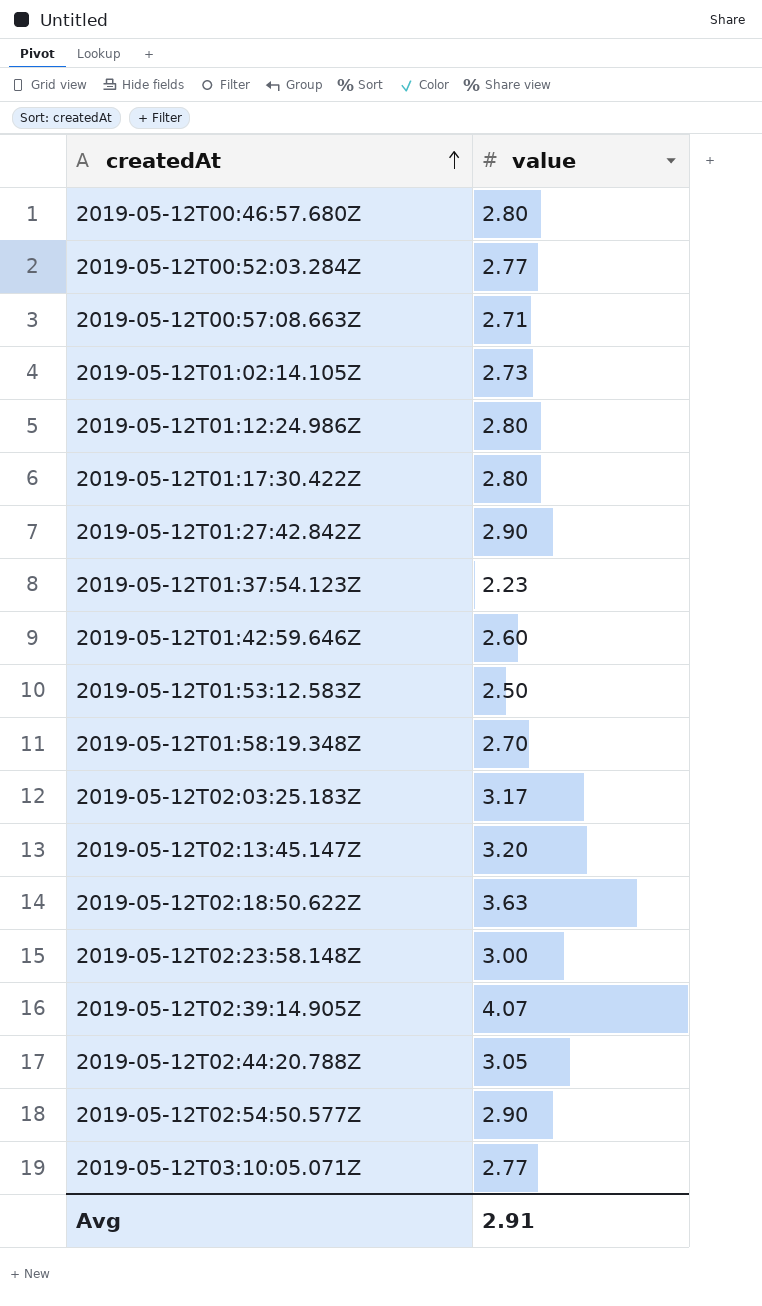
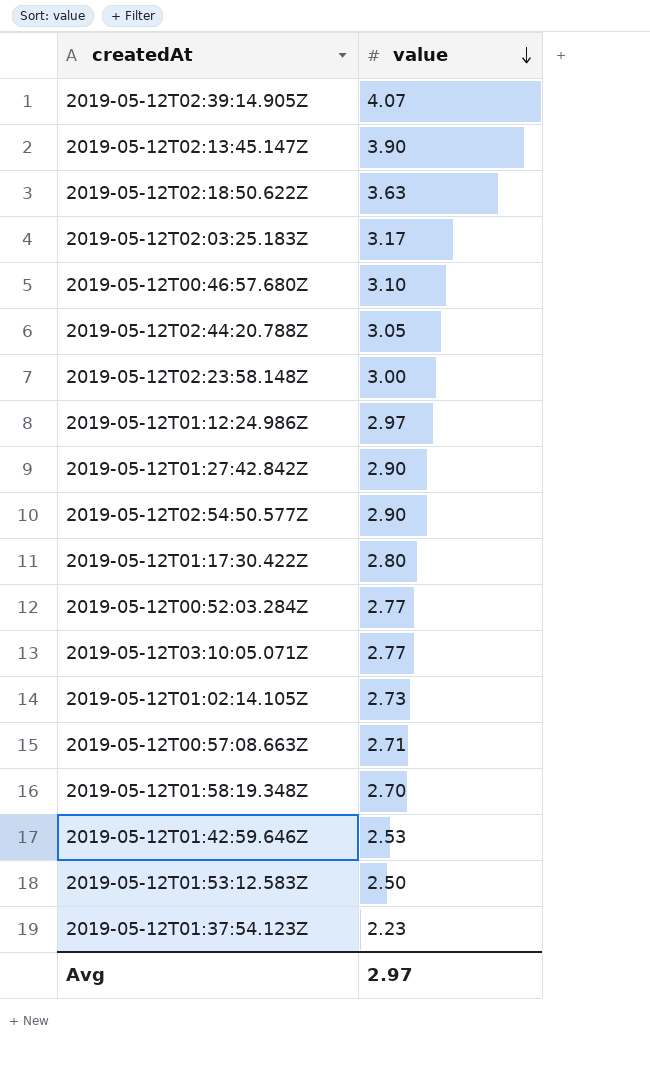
row order: createdAt ascending -> value descending
2019-05-12T02:13:45.147Z | value: 3.20 -> 3.90
2019-05-12T00:46:57.680Z | value: 2.80 -> 3.10
2019-05-12T01:12:24.986Z | value: 2.80 -> 2.97
2019-05-12T01:42:59.646Z | value: 2.60 -> 2.53
Avg | value: 2.91 -> 2.97

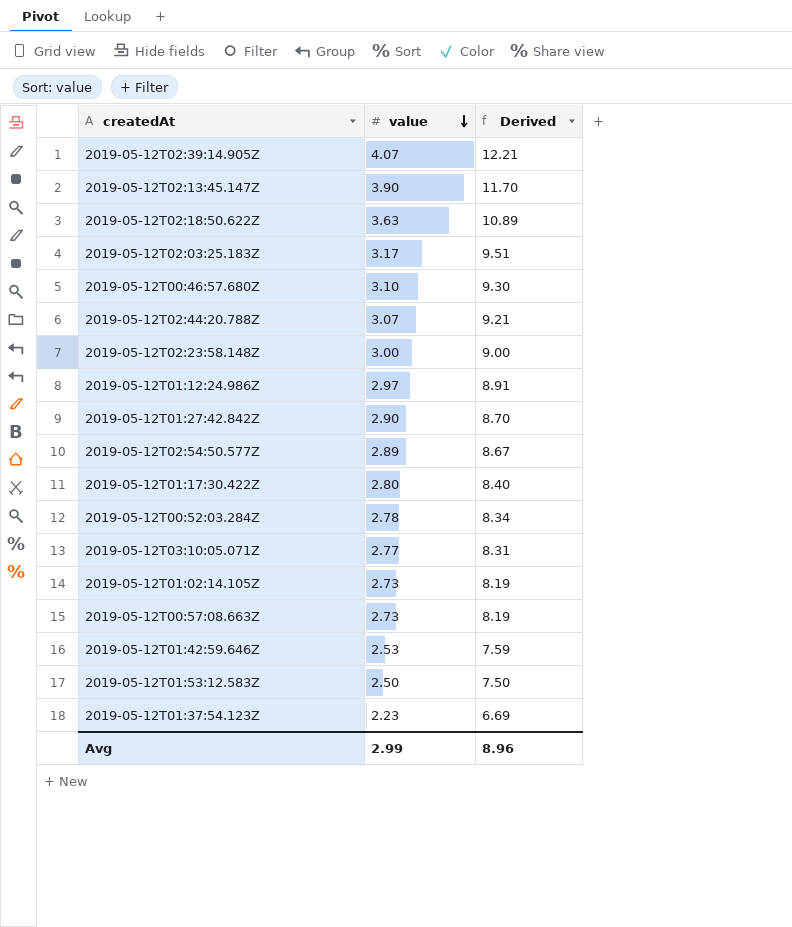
column Derived | formula: none -> [value] * 3
row 2019-05-12T01:58:19.348Z: 2.70 -> none
2019-05-12T02:44:20.788Z | value: 3.05 -> 3.07
2019-05-12T02:54:50.577Z | value: 2.90 -> 2.89
2019-05-12T00:52:03.284Z | value: 2.77 -> 2.78
2019-05-12T00:57:08.663Z | value: 2.71 -> 2.73
Avg | value: 2.97 -> 2.99

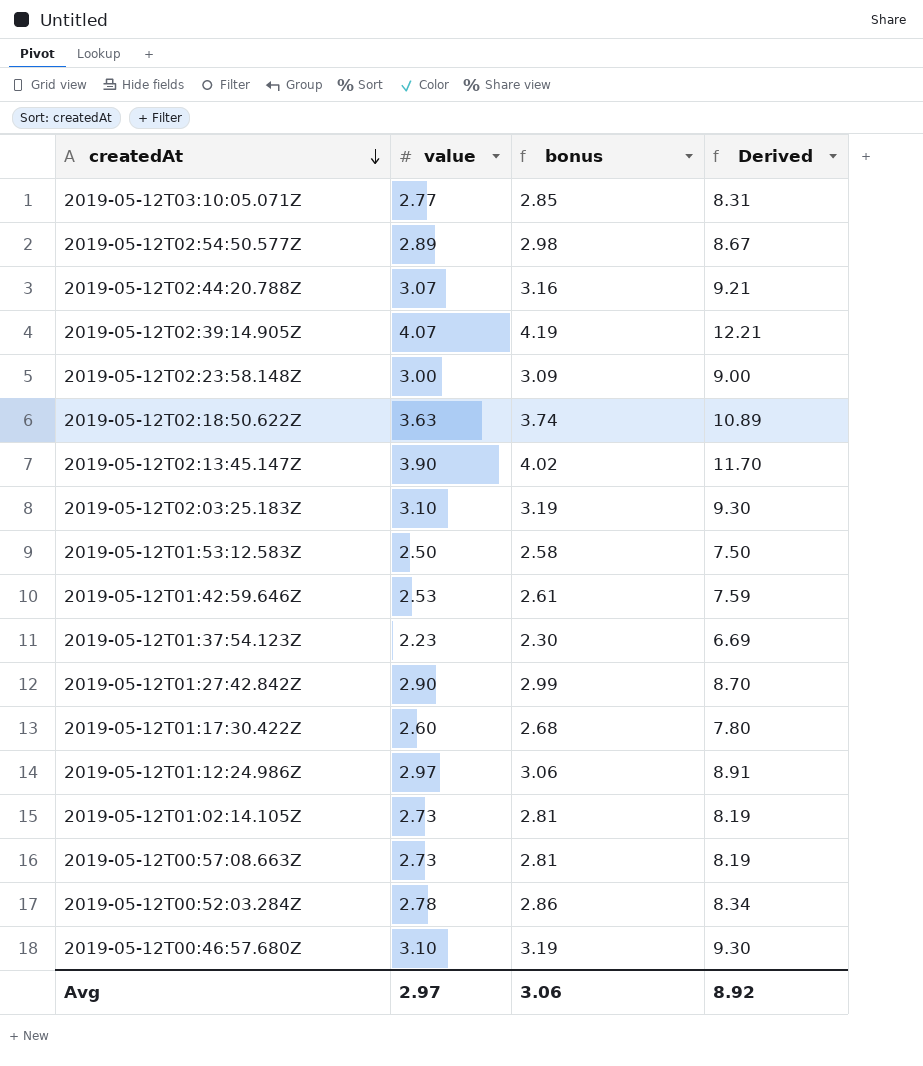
row order: value descending -> createdAt descending
column bonus | formula: none -> [value] * 1.03
2019-05-12T02:03:25.183Z | value: 3.17 -> 3.10
2019-05-12T02:03:25.183Z | Derived: 9.51 -> 9.30
2019-05-12T01:17:30.422Z | value: 2.80 -> 2.60
2019-05-12T01:17:30.422Z | Derived: 8.40 -> 7.80
Avg | value: 2.99 -> 2.97
Avg | Derived: 8.96 -> 8.92

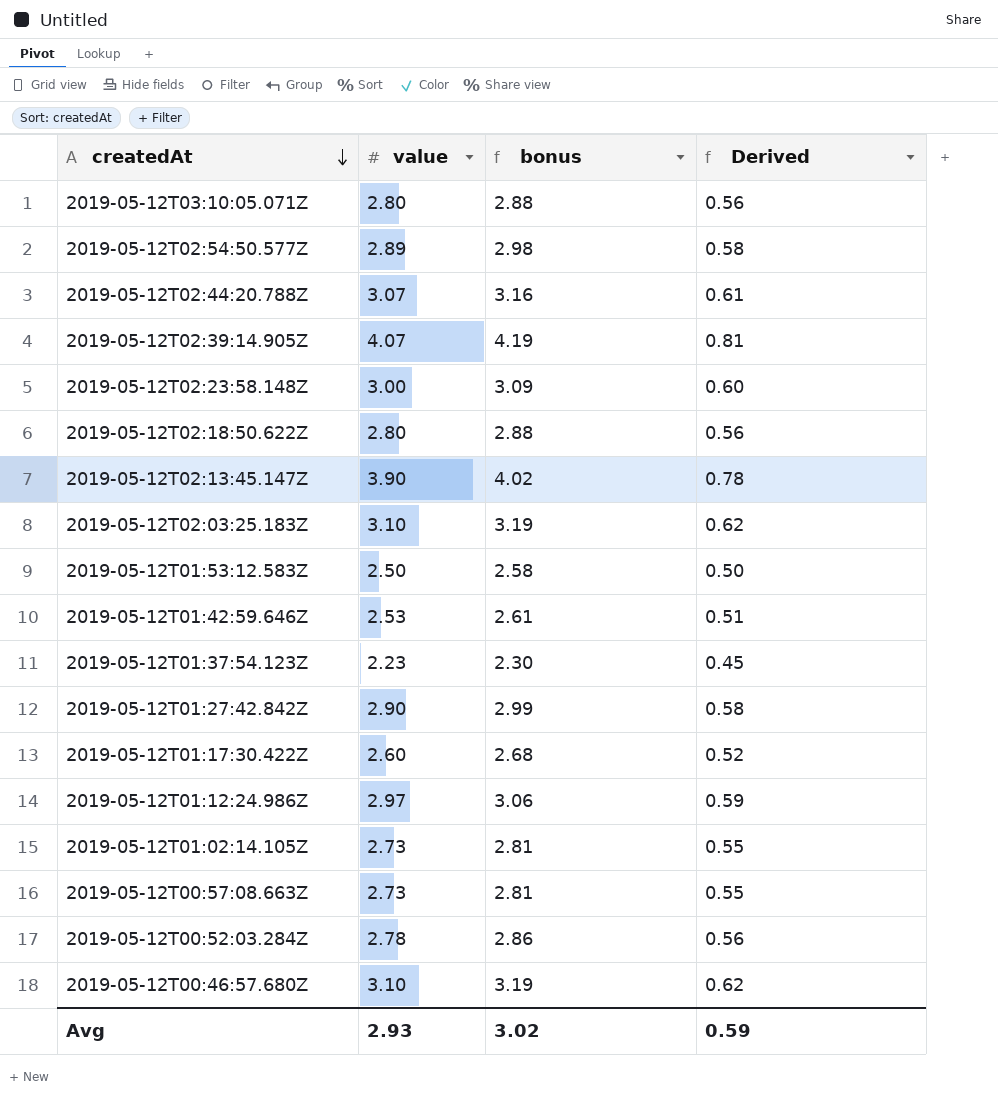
column Derived | formula: [value] * 3 -> [value] * 0.2
2019-05-12T03:10:05.071Z | value: 2.77 -> 2.80
2019-05-12T03:10:05.071Z | bonus: 2.85 -> 2.88
2019-05-12T02:18:50.622Z | value: 3.63 -> 2.80
2019-05-12T02:18:50.622Z | bonus: 3.74 -> 2.88
Avg | value: 2.97 -> 2.93
Avg | bonus: 3.06 -> 3.02
Avg | Derived: 8.92 -> 0.59

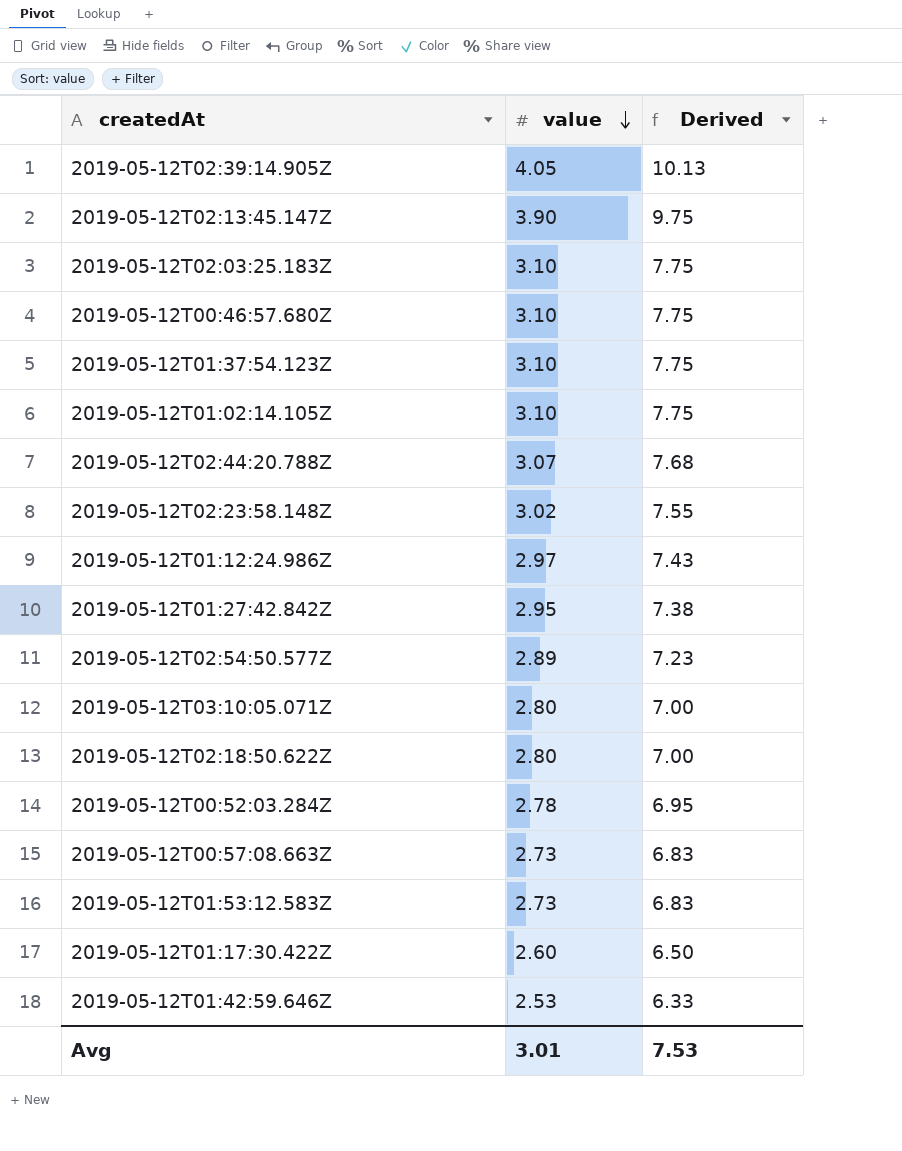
row order: createdAt descending -> value descending
column bonus | formula: [value] * 1.03 -> none
column Derived | formula: [value] * 0.2 -> [value] * 2.5
2019-05-12T02:39:14.905Z | value: 4.07 -> 4.05
2019-05-12T01:37:54.123Z | value: 2.23 -> 3.10
2019-05-12T01:02:14.105Z | value: 2.73 -> 3.10
2019-05-12T02:23:58.148Z | value: 3.00 -> 3.02
2019-05-12T01:27:42.842Z | value: 2.90 -> 2.95
2019-05-12T01:53:12.583Z | value: 2.50 -> 2.73
Avg | value: 2.93 -> 3.01
Avg | Derived: 0.59 -> 7.53

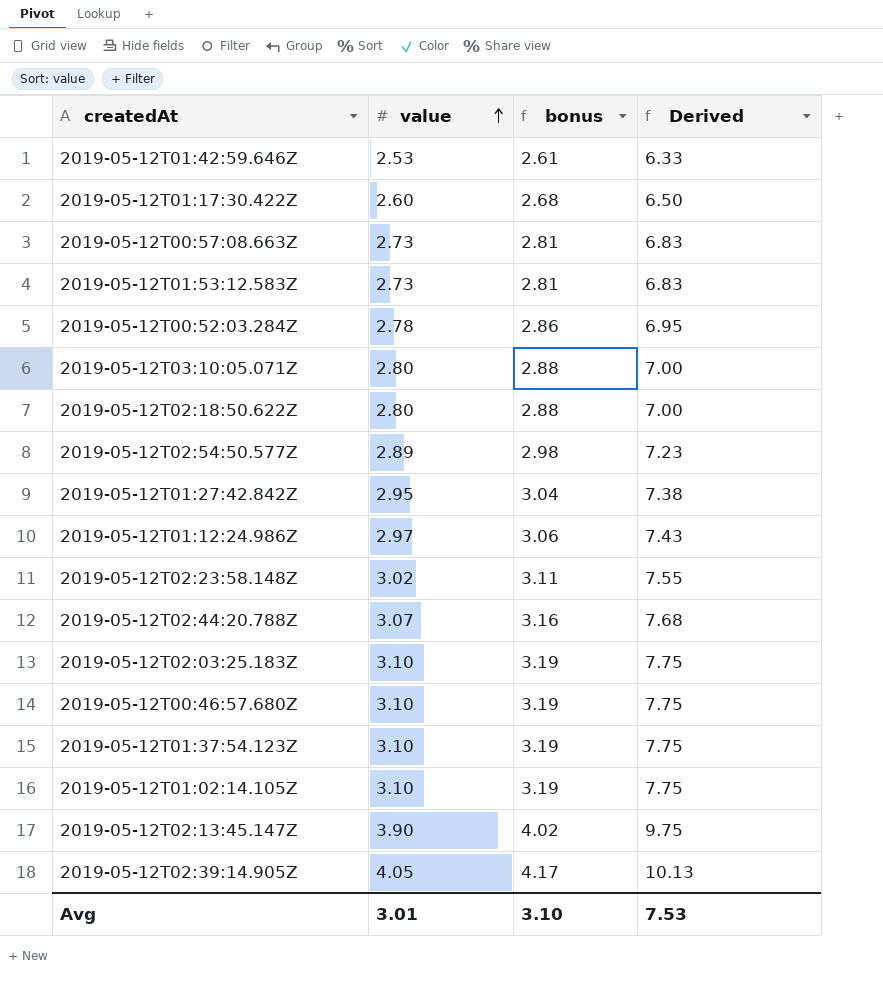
row order: value descending -> value ascending
column bonus | formula: none -> [value] * 1.03

